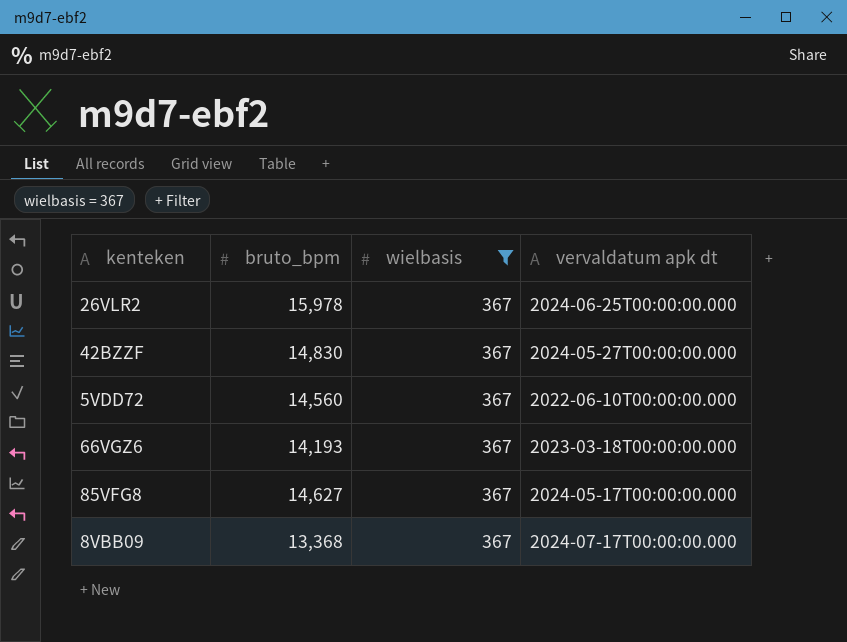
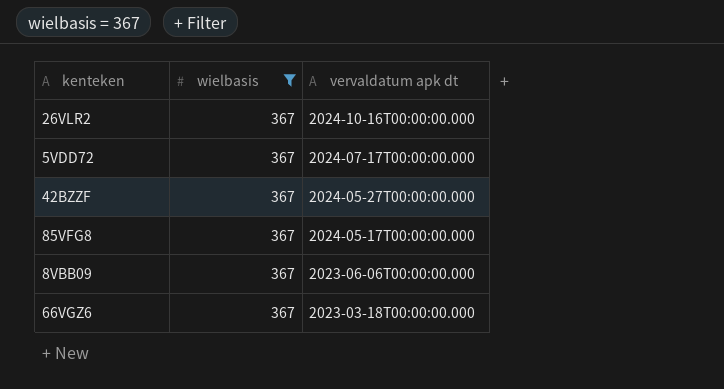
row order: none -> vervaldatum apk dt descending
column bruto_bpm | position: 2 -> none
26VLR2 | vervaldatum apk dt: 2024-06-25T00:00:00.000 -> 2024-10-16T00:00:00.000
5VDD72 | vervaldatum apk dt: 2022-06-10T00:00:00.000 -> 2024-07-17T00:00:00.000
8VBB09 | vervaldatum apk dt: 2024-07-17T00:00:00.000 -> 2023-06-06T00:00:00.000

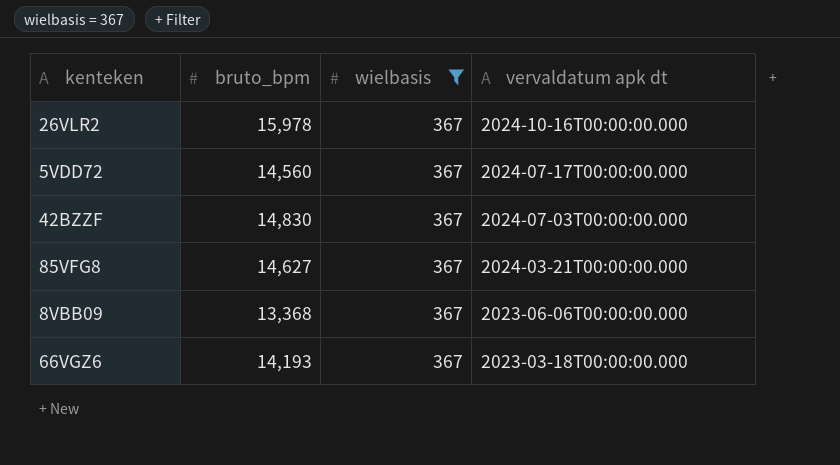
column bruto_bpm | position: none -> 2
42BZZF | vervaldatum apk dt: 2024-05-27T00:00:00.000 -> 2024-07-03T00:00:00.000
85VFG8 | vervaldatum apk dt: 2024-05-17T00:00:00.000 -> 2024-03-21T00:00:00.000

